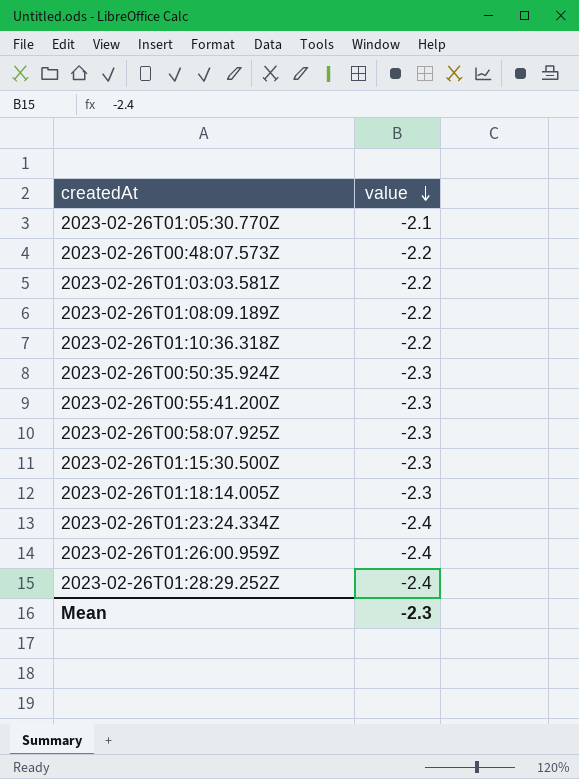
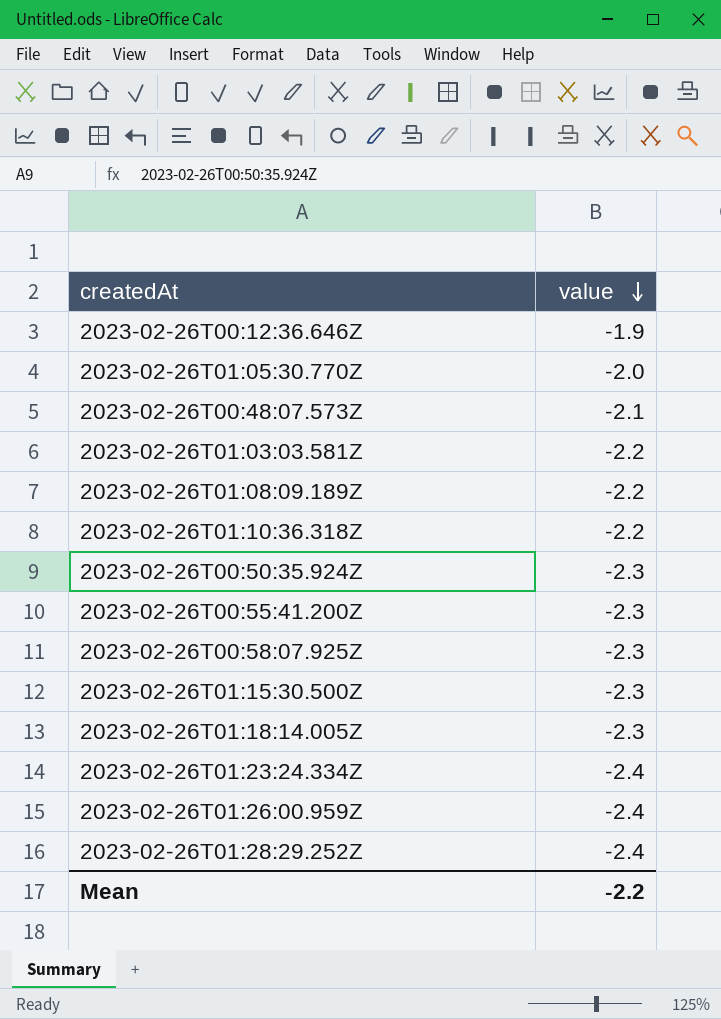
row 2023-02-26T00:12:36.646Z: none -> -1.9
2023-02-26T01:05:30.770Z | value: -2.1 -> -2.0
2023-02-26T00:48:07.573Z | value: -2.2 -> -2.1
Mean | value: -2.3 -> -2.2

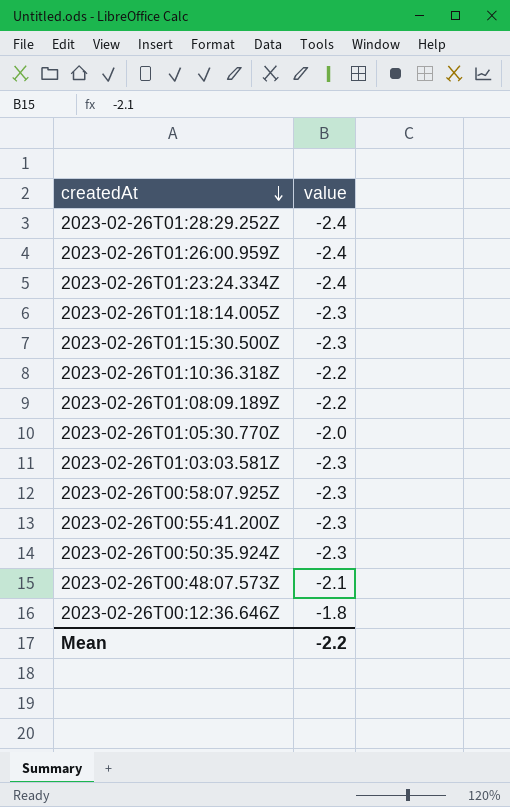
row order: value descending -> createdAt descending
2023-02-26T01:03:03.581Z | value: -2.2 -> -2.3
2023-02-26T00:12:36.646Z | value: -1.9 -> -1.8

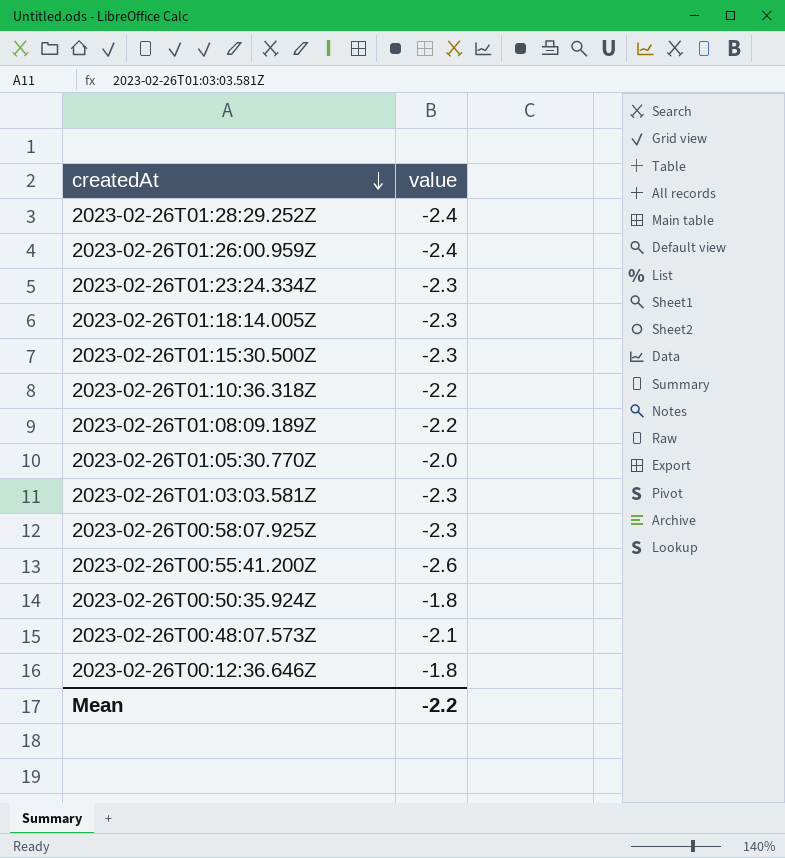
2023-02-26T01:23:24.334Z | value: -2.4 -> -2.3
2023-02-26T00:55:41.200Z | value: -2.3 -> -2.6
2023-02-26T00:50:35.924Z | value: -2.3 -> -1.8

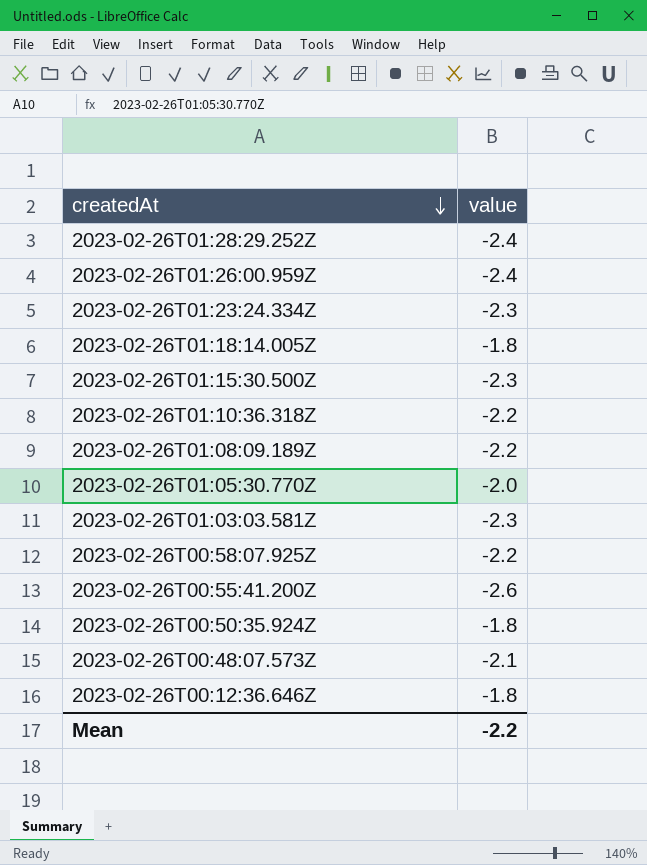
2023-02-26T01:18:14.005Z | value: -2.3 -> -1.8
2023-02-26T00:58:07.925Z | value: -2.3 -> -2.2

